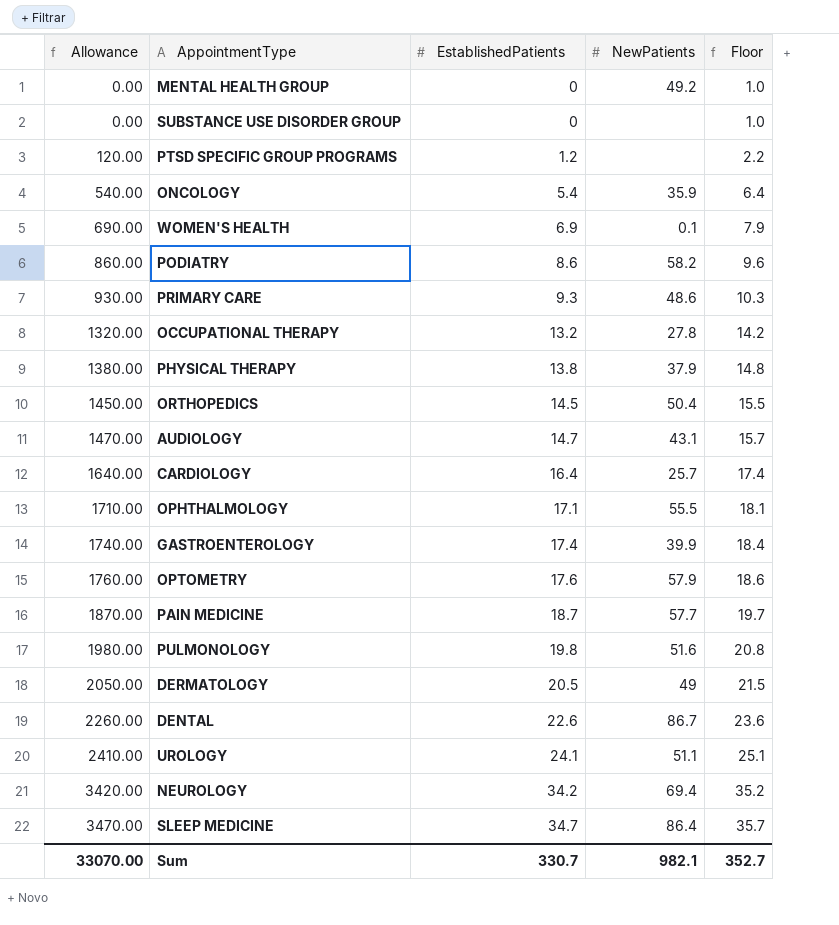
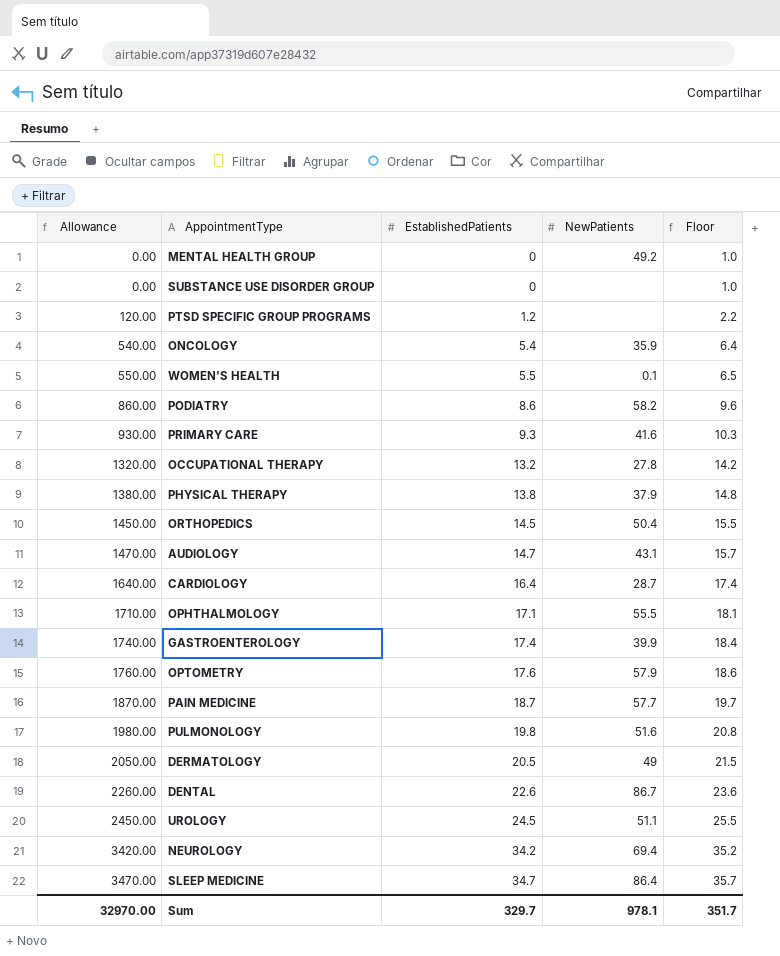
WOMEN'S HEALTH | Allowance: 690.00 -> 550.00
WOMEN'S HEALTH | EstablishedPatients: 6.9 -> 5.5
WOMEN'S HEALTH | Floor: 7.9 -> 6.5
PRIMARY CARE | NewPatients: 48.6 -> 41.6
CARDIOLOGY | NewPatients: 25.7 -> 28.7
UROLOGY | Allowance: 2410.00 -> 2450.00
UROLOGY | EstablishedPatients: 24.1 -> 24.5
UROLOGY | Floor: 25.1 -> 25.5
Sum | Allowance: 33070.00 -> 32970.00
Sum | EstablishedPatients: 330.7 -> 329.7
Sum | NewPatients: 982.1 -> 978.1
Sum | Floor: 352.7 -> 351.7

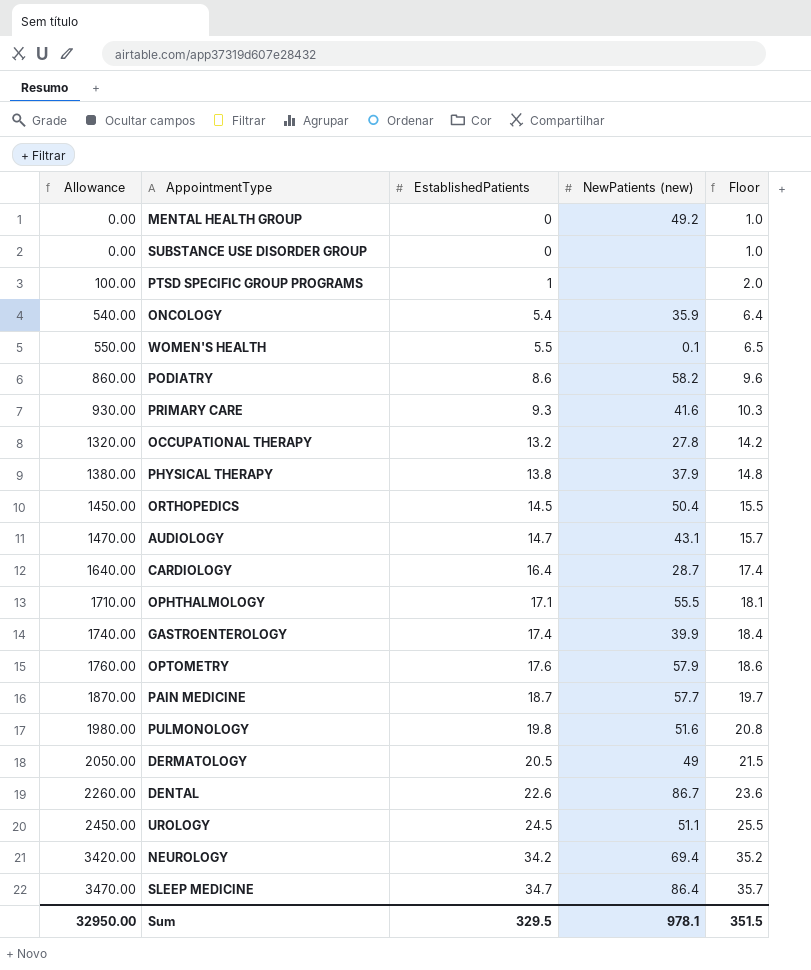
column name: NewPatients -> NewPatients (new)
PTSD SPECIFIC GROUP PROGRAMS | Allowance: 120.00 -> 100.00
PTSD SPECIFIC GROUP PROGRAMS | EstablishedPatients: 1.2 -> 1
PTSD SPECIFIC GROUP PROGRAMS | Floor: 2.2 -> 2.0
Sum | Allowance: 32970.00 -> 32950.00
Sum | EstablishedPatients: 329.7 -> 329.5
Sum | Floor: 351.7 -> 351.5

